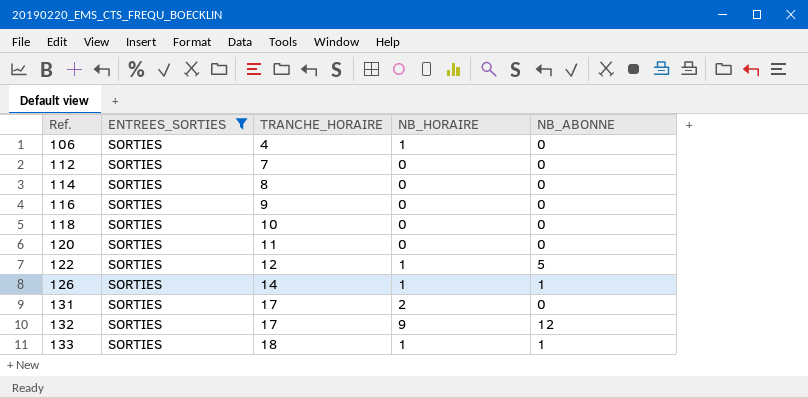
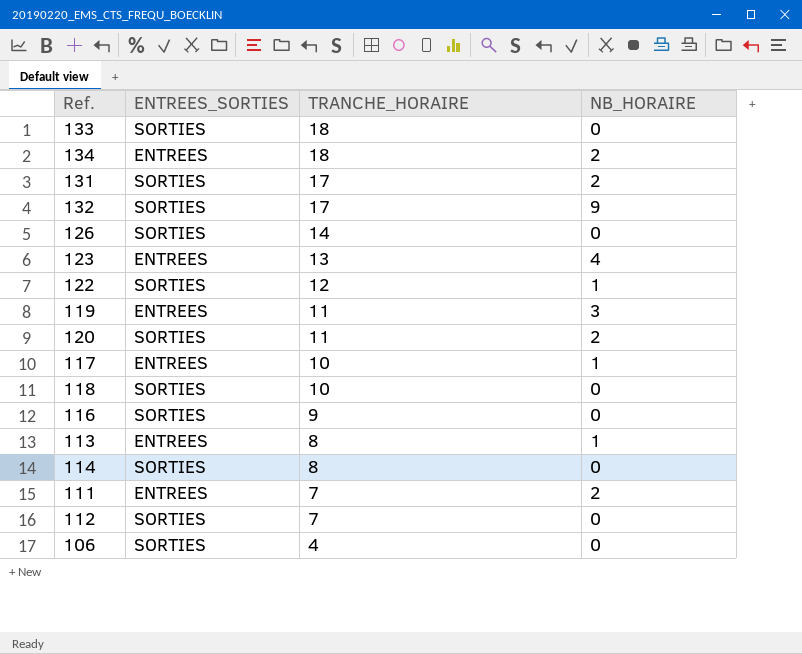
filter: ENTREES_SORTIES = SORTIES -> none
row order: Ref. ascending -> TRANCHE_HORAIRE descending
column NB_ABONNE | position: 5 -> none
133 | NB_HORAIRE: 1 -> 0
126 | NB_HORAIRE: 1 -> 0
120 | NB_HORAIRE: 0 -> 2
106 | NB_HORAIRE: 1 -> 0

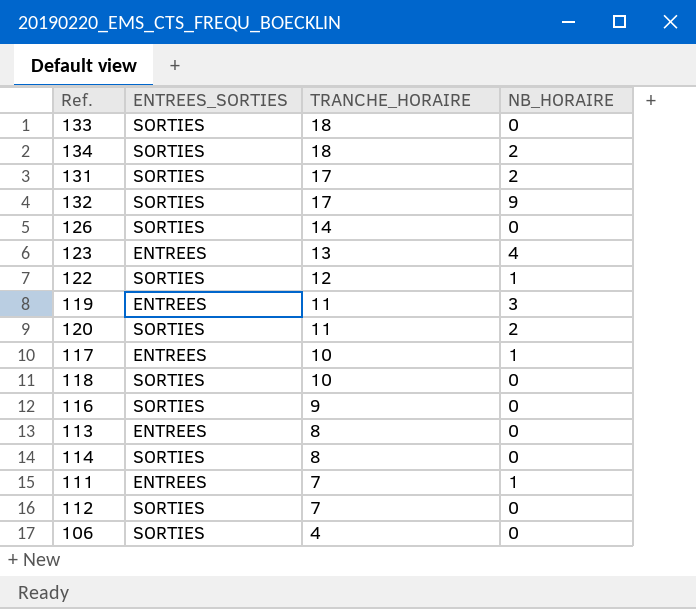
134 | ENTREES_SORTIES: ENTREES -> SORTIES
113 | NB_HORAIRE: 1 -> 0
111 | NB_HORAIRE: 2 -> 1

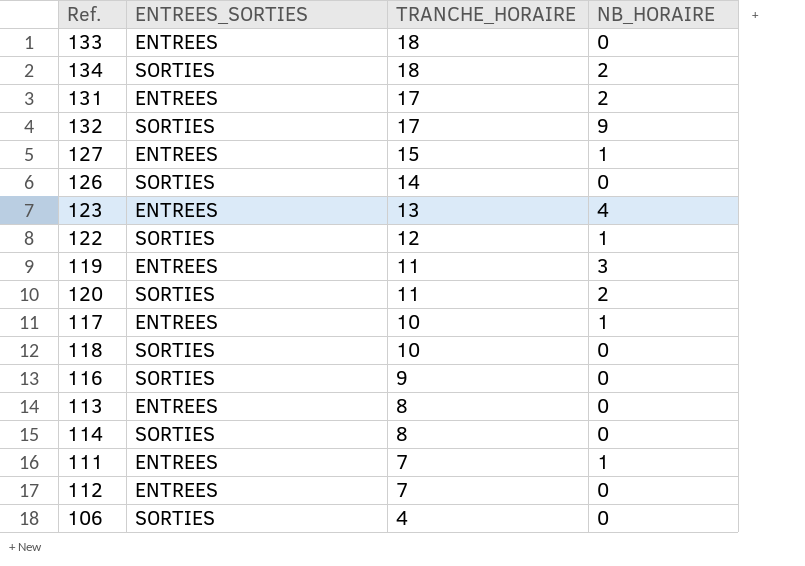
133 | ENTREES_SORTIES: SORTIES -> ENTREES
131 | ENTREES_SORTIES: SORTIES -> ENTREES
row 127: none -> ENTREES | 15 | 1
112 | ENTREES_SORTIES: SORTIES -> ENTREES

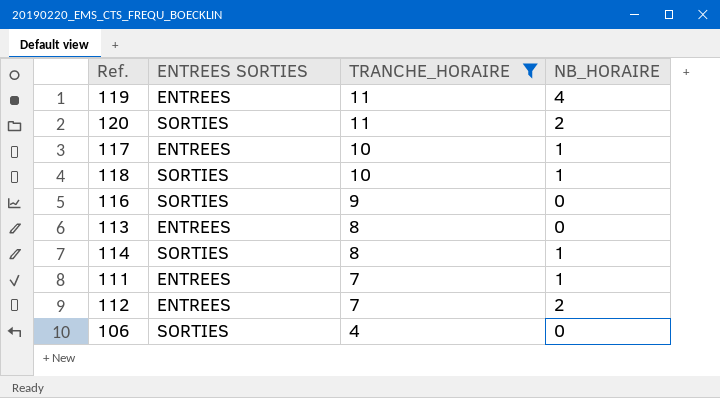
filter: none -> TRANCHE_HORAIRE <= 11
column name: ENTREES_SORTIES -> ENTREES SORTIES
119 | NB_HORAIRE: 3 -> 4
118 | NB_HORAIRE: 0 -> 1
114 | NB_HORAIRE: 0 -> 1
112 | NB_HORAIRE: 0 -> 2

